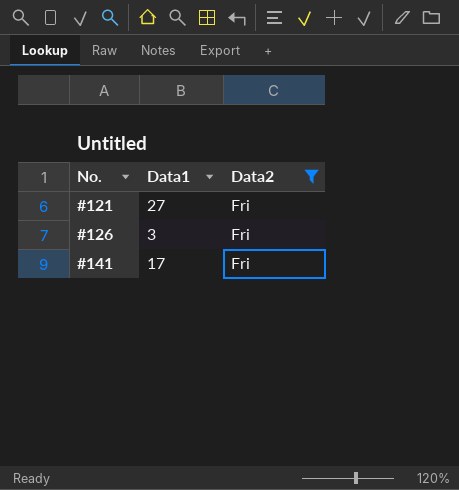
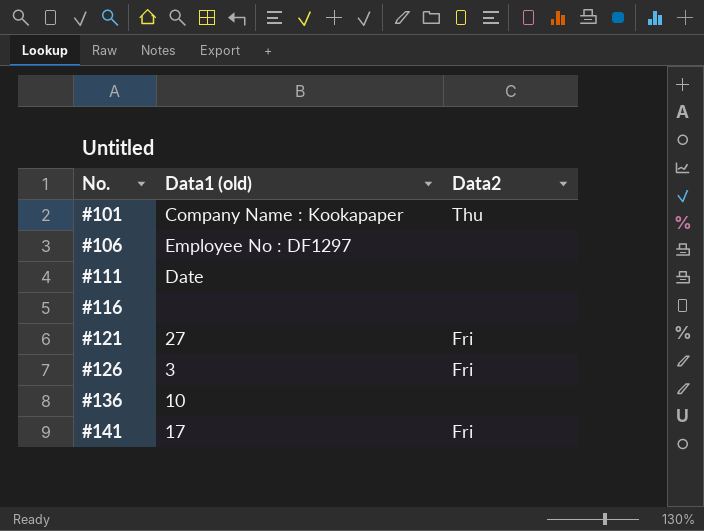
filter: Data2 = Fri -> none
column name: Data1 -> Data1 (old)

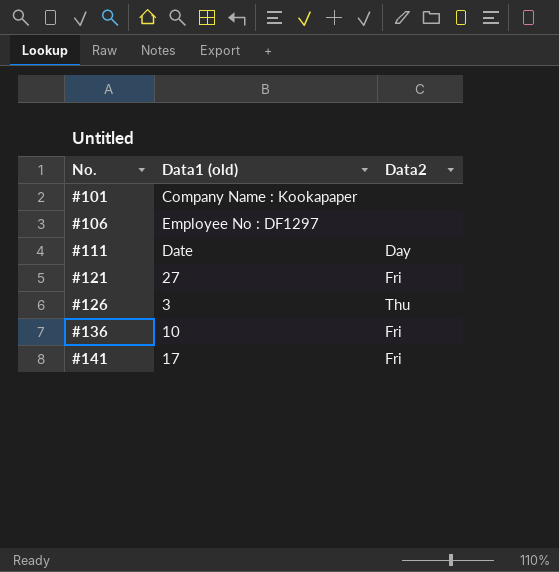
row #116: none | none -> none
#101 | Data2: Thu -> none
#111 | Data2: none -> Day
#126 | Data2: Fri -> Thu
#136 | Data2: none -> Fri

